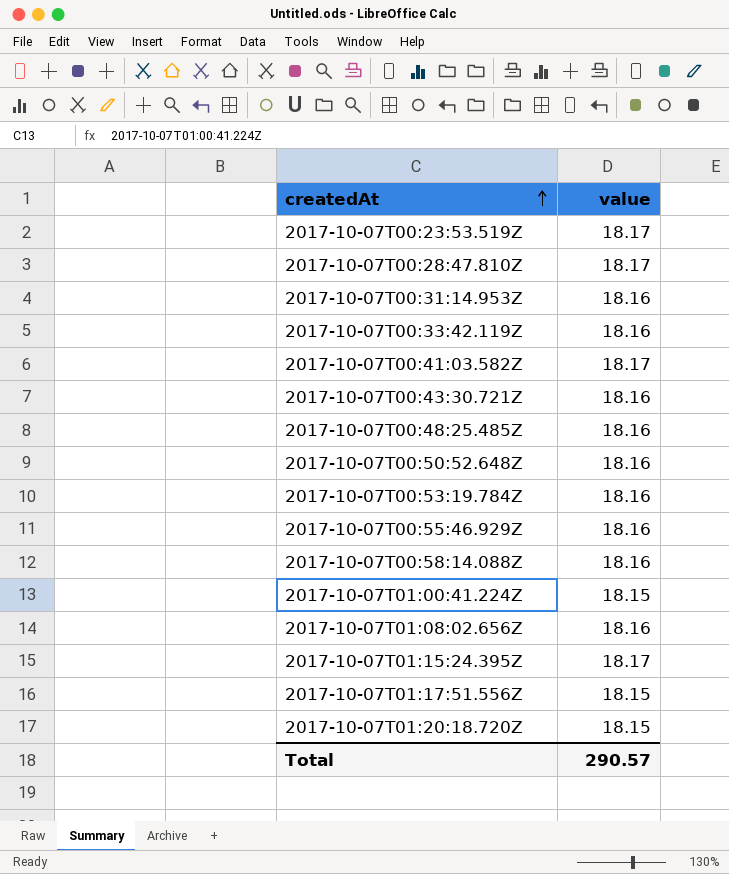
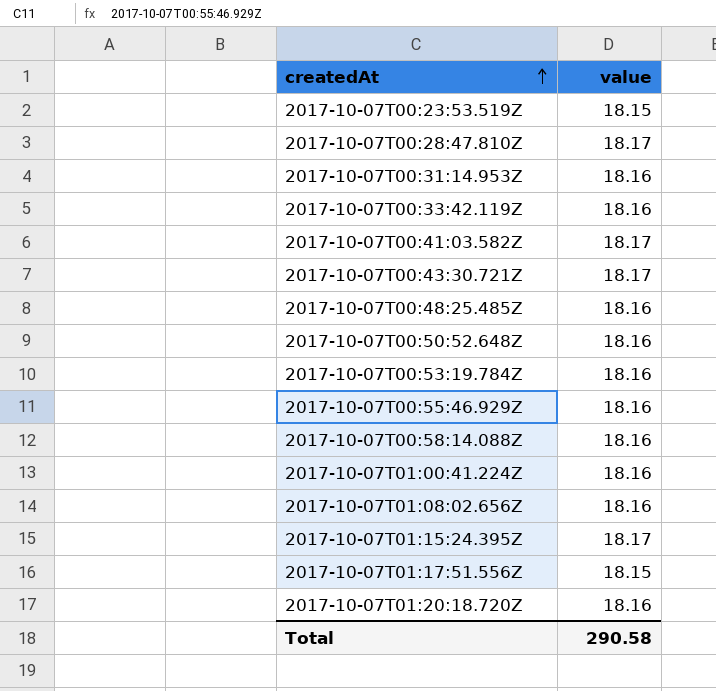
2017-10-07T00:23:53.519Z | value: 18.17 -> 18.15
2017-10-07T00:43:30.721Z | value: 18.16 -> 18.17
2017-10-07T01:00:41.224Z | value: 18.15 -> 18.16
2017-10-07T01:20:18.720Z | value: 18.15 -> 18.16
Total | value: 290.57 -> 290.58

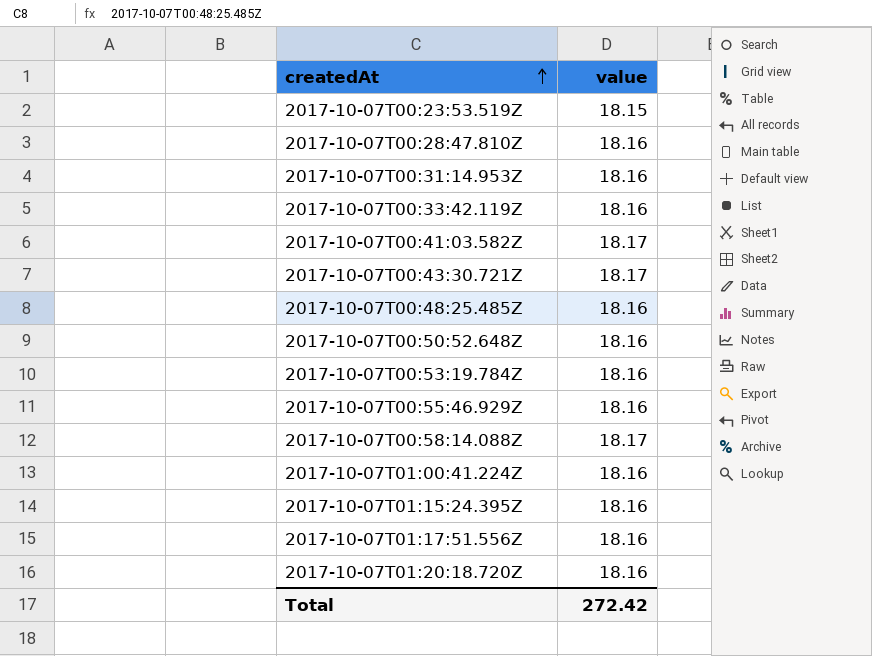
row 2017-10-07T01:08:02.656Z: 18.16 -> none
2017-10-07T00:28:47.810Z | value: 18.17 -> 18.16
2017-10-07T00:58:14.088Z | value: 18.16 -> 18.17
2017-10-07T01:15:24.395Z | value: 18.17 -> 18.16
2017-10-07T01:17:51.556Z | value: 18.15 -> 18.16
Total | value: 290.58 -> 272.42

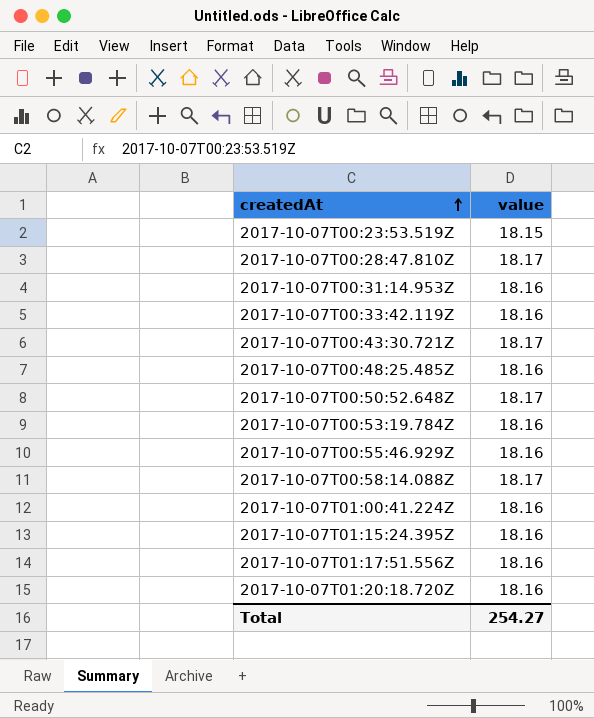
row 2017-10-07T00:41:03.582Z: 18.17 -> none
2017-10-07T00:28:47.810Z | value: 18.16 -> 18.17
2017-10-07T00:50:52.648Z | value: 18.16 -> 18.17
Total | value: 272.42 -> 254.27

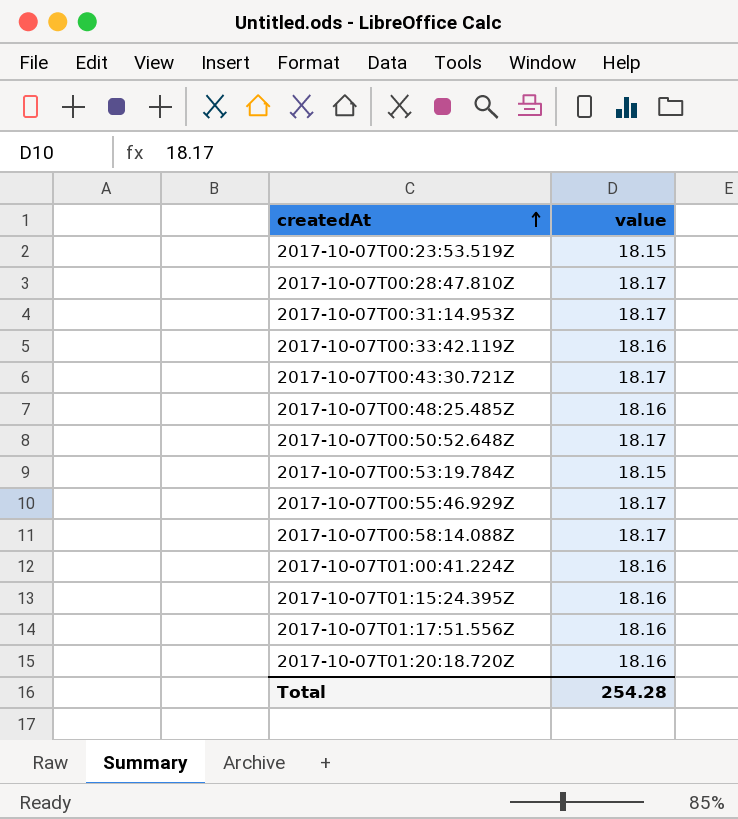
2017-10-07T00:31:14.953Z | value: 18.16 -> 18.17
2017-10-07T00:53:19.784Z | value: 18.16 -> 18.15
2017-10-07T00:55:46.929Z | value: 18.16 -> 18.17
Total | value: 254.27 -> 254.28

